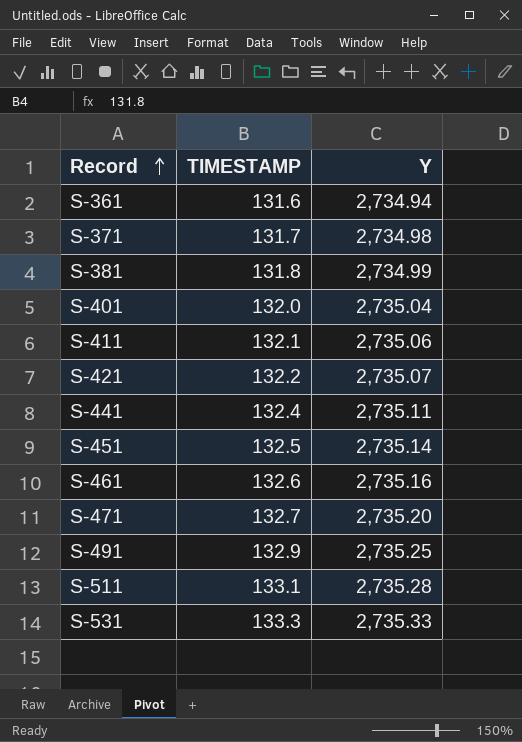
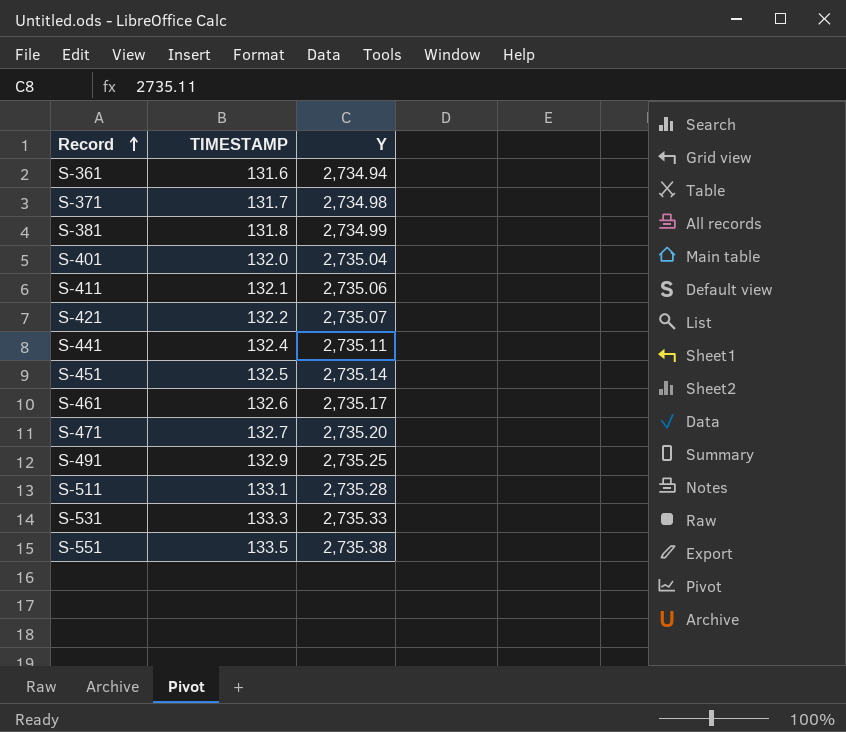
S-461 | Y: 2,735.16 -> 2,735.17
row S-551: none -> 133.5 | 2,735.38

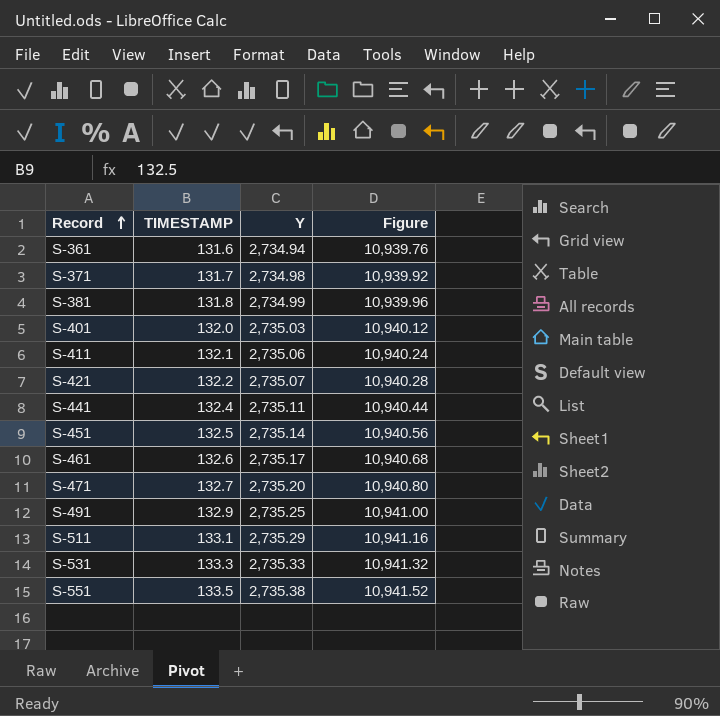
column Figure | formula: none -> [Y] * 4
S-401 | Y: 2,735.04 -> 2,735.03
S-511 | Y: 2,735.28 -> 2,735.29

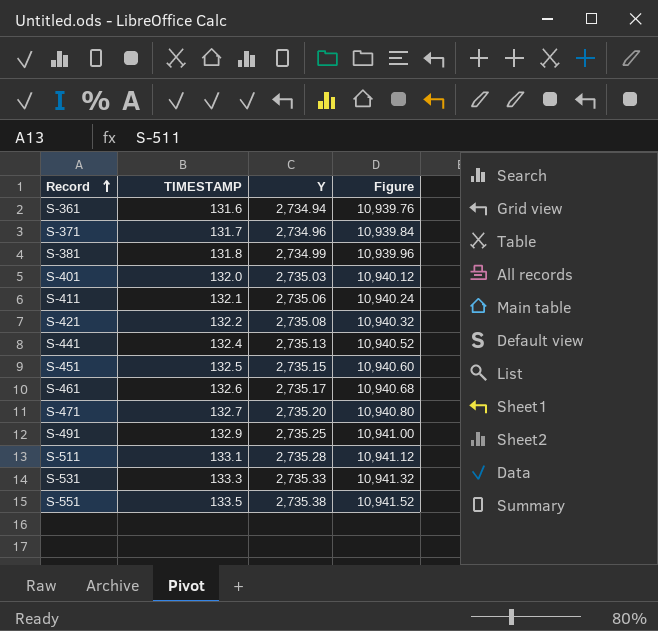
S-371 | Y: 2,734.98 -> 2,734.96
S-371 | Figure: 10,939.92 -> 10,939.84
S-421 | Y: 2,735.07 -> 2,735.08
S-421 | Figure: 10,940.28 -> 10,940.32
S-441 | Y: 2,735.11 -> 2,735.13
S-441 | Figure: 10,940.44 -> 10,940.52
S-451 | Y: 2,735.14 -> 2,735.15
S-451 | Figure: 10,940.56 -> 10,940.60
S-511 | Y: 2,735.29 -> 2,735.28
S-511 | Figure: 10,941.16 -> 10,941.12

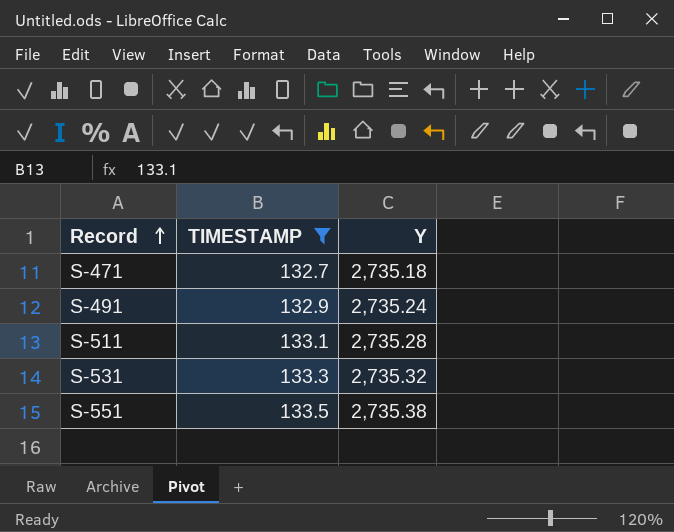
filter: none -> TIMESTAMP >= 132.7
column Figure | formula: [Y] * 4 -> none
S-471 | Y: 2,735.20 -> 2,735.18
S-491 | Y: 2,735.25 -> 2,735.24
S-531 | Y: 2,735.33 -> 2,735.32

